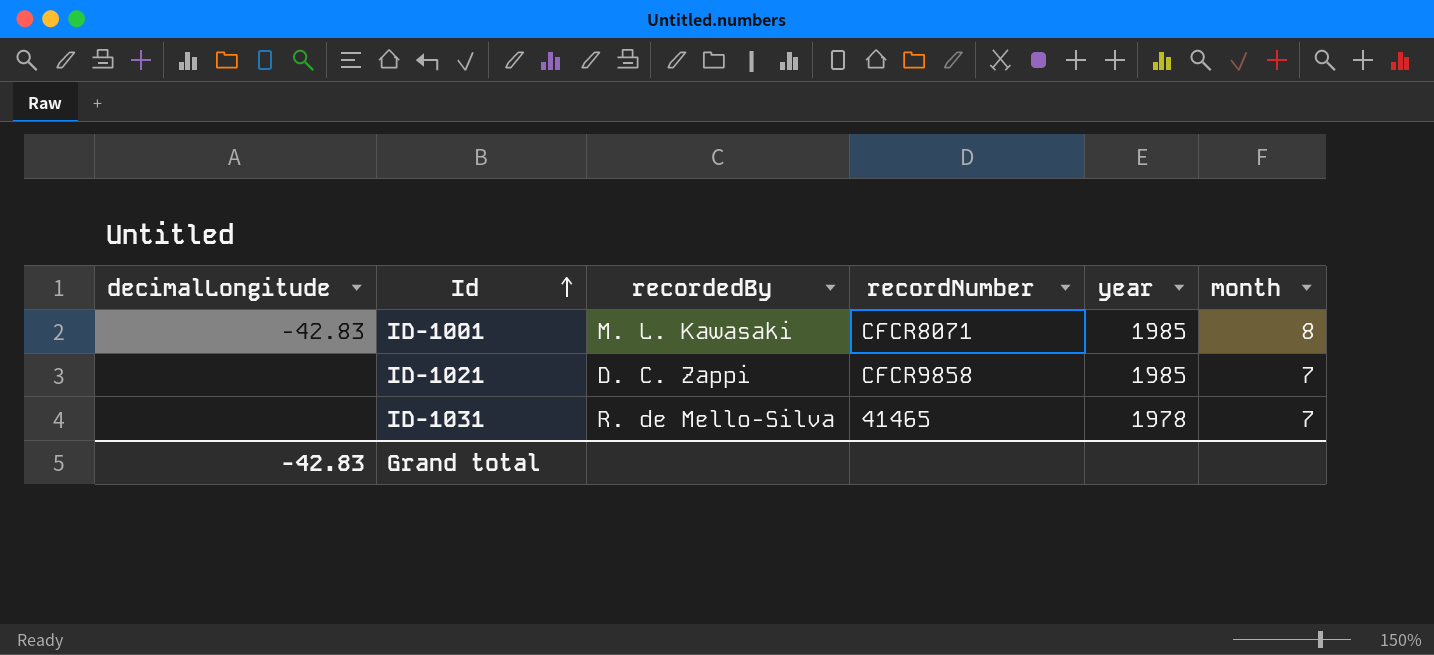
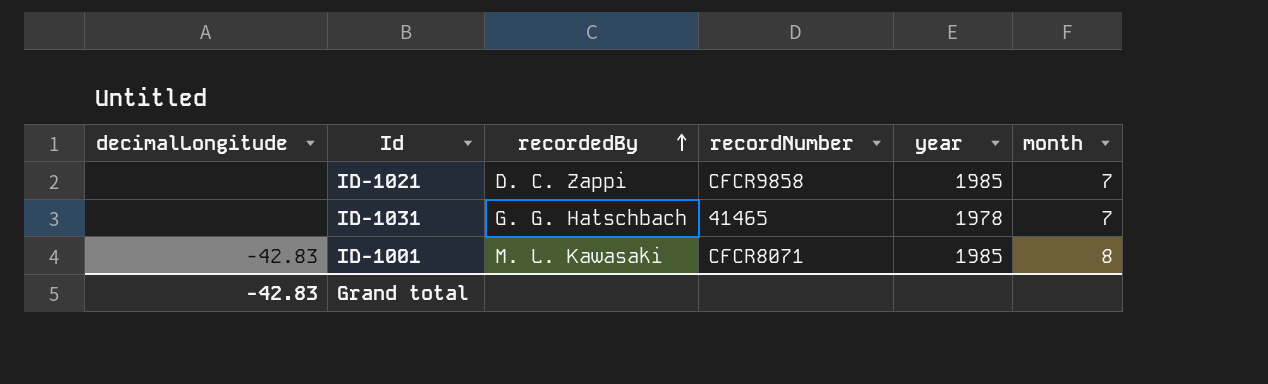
row order: Id ascending -> recordedBy ascending
ID-1031 | recordedBy: R. de Mello-Silva -> G. G. Hatschbach

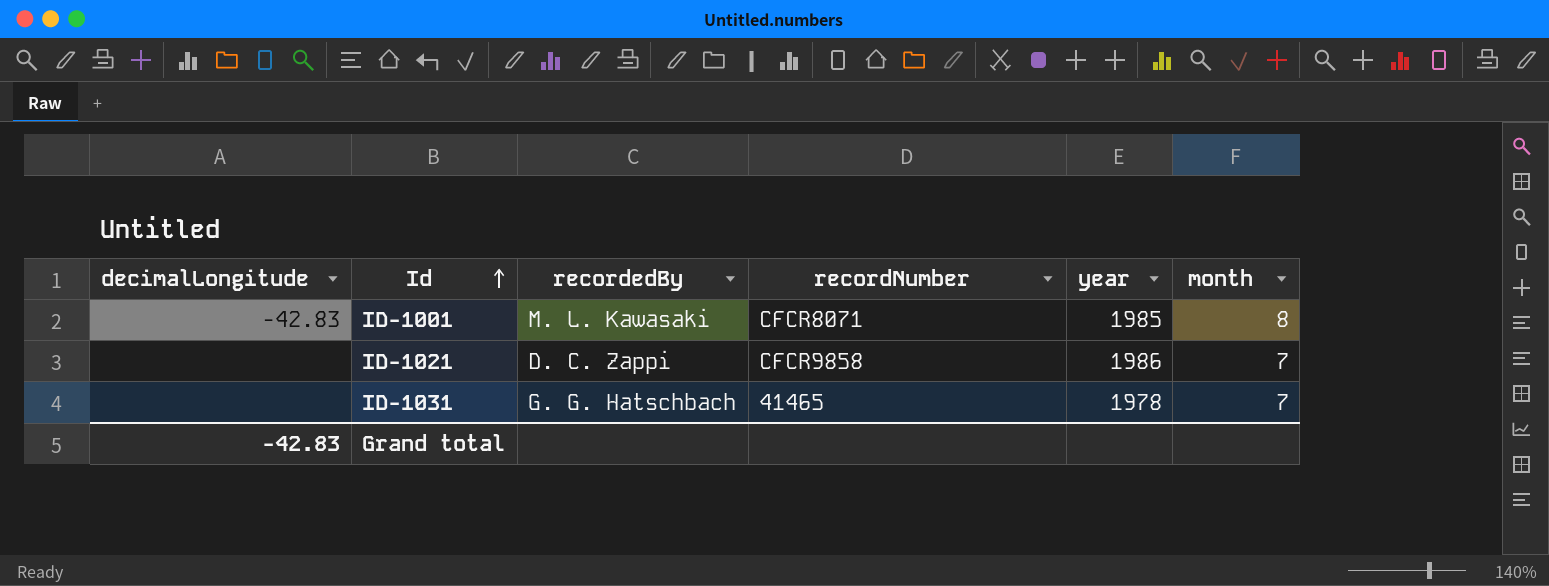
row order: recordedBy ascending -> Id ascending
ID-1021 | year: 1985 -> 1986

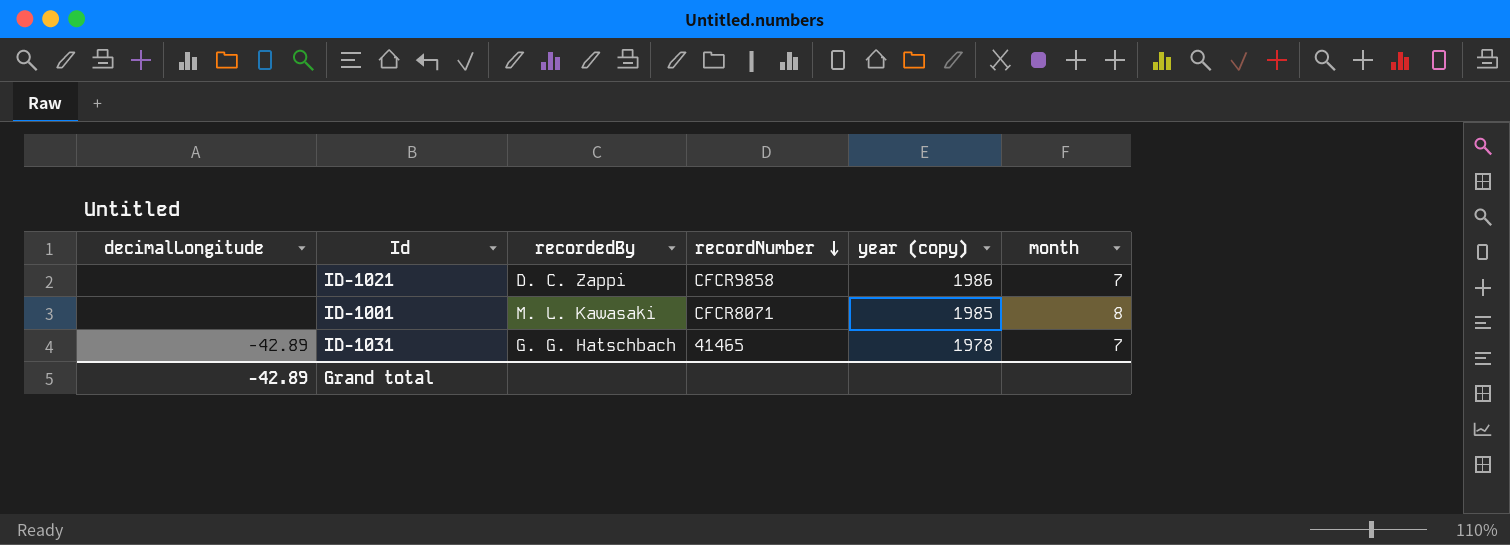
row order: Id ascending -> recordNumber descending
column name: year -> year (copy)
ID-1001 | decimalLongitude: -42.83 -> none
ID-1031 | decimalLongitude: none -> -42.89
Grand total | decimalLongitude: -42.83 -> -42.89

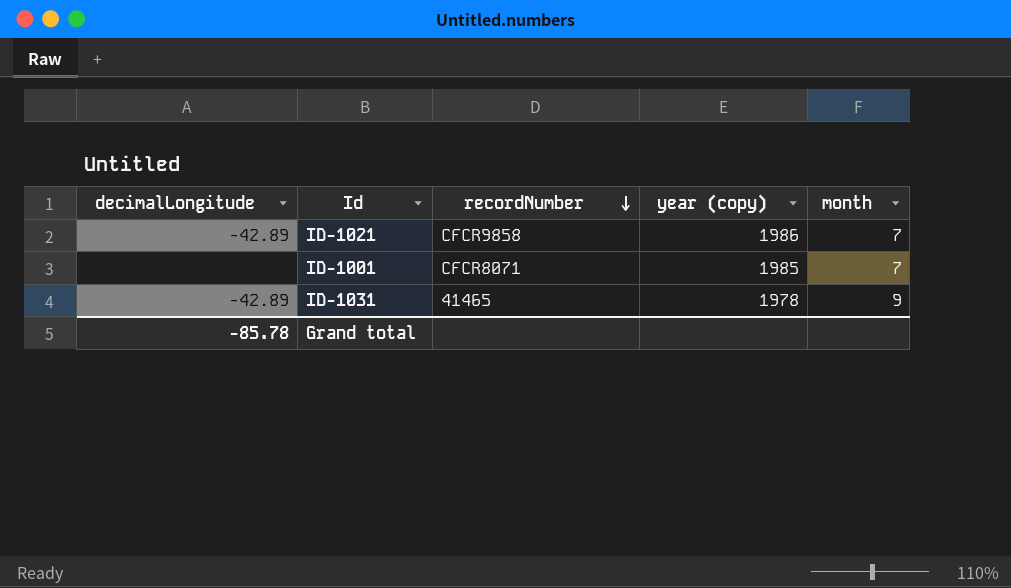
column recordedBy | position: 3 -> none
ID-1021 | decimalLongitude: none -> -42.89
ID-1001 | month: 8 -> 7
ID-1031 | month: 7 -> 9
Grand total | decimalLongitude: -42.89 -> -85.78

